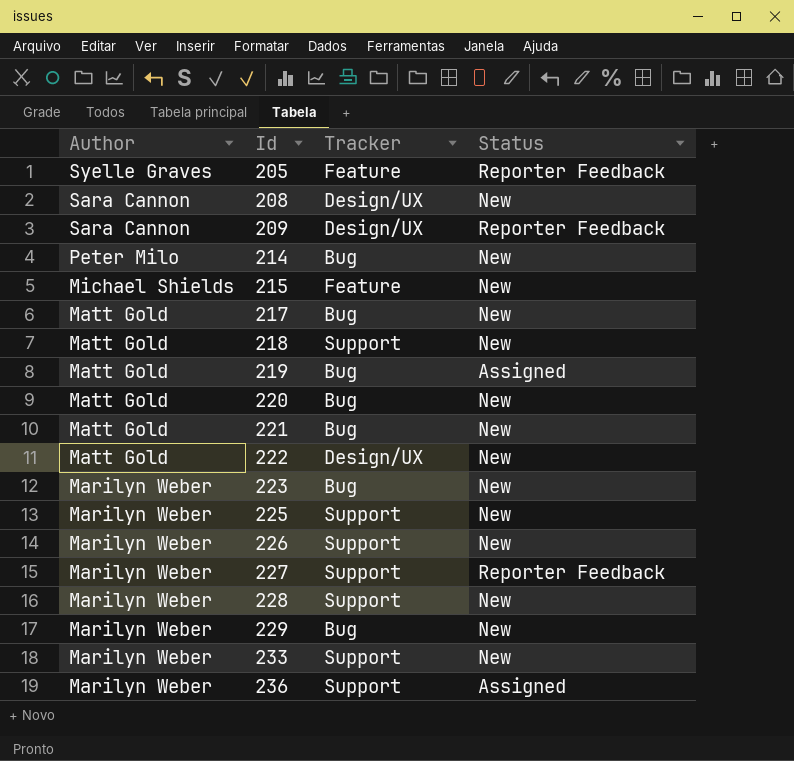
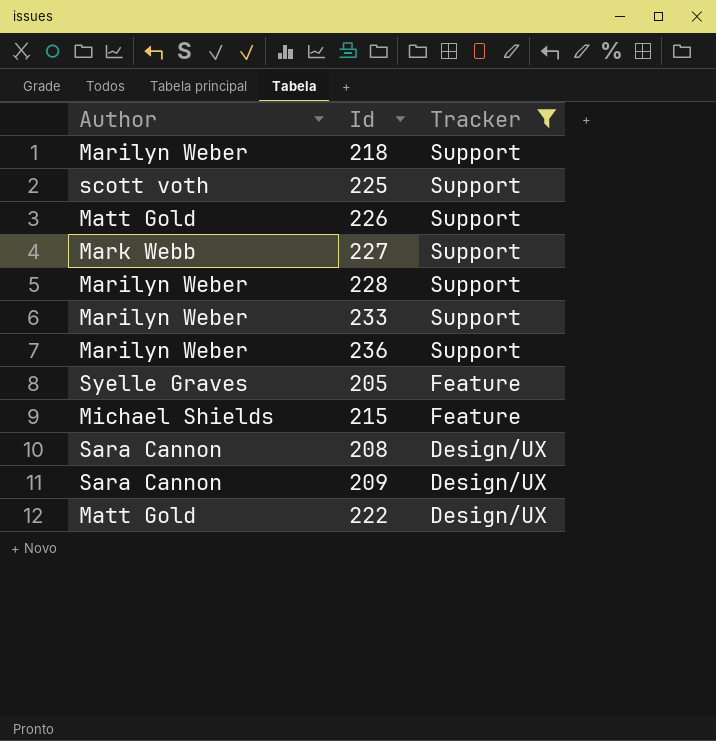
filter: none -> Tracker != Bug
row order: Author descending -> Tracker descending
column Status | position: 4 -> none
218 | Author: Matt Gold -> Marilyn Weber
225 | Author: Marilyn Weber -> scott voth
226 | Author: Marilyn Weber -> Matt Gold
227 | Author: Marilyn Weber -> Mark Webb

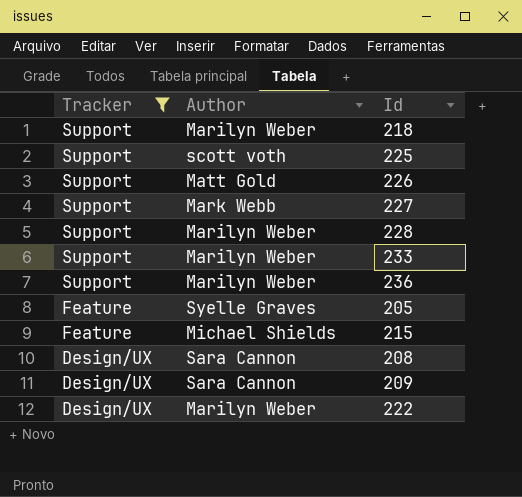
column Tracker | position: 3 -> 1
222 | Author: Matt Gold -> Marilyn Weber

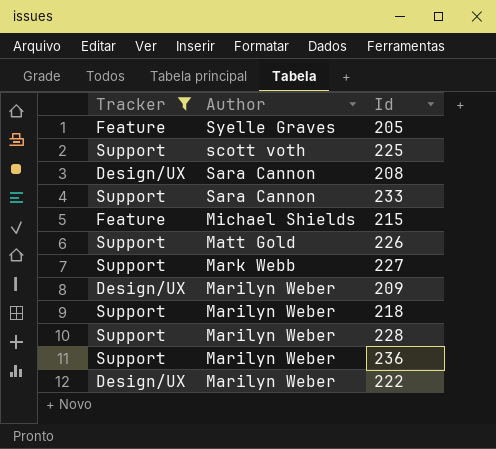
row order: Tracker descending -> Author descending
233 | Author: Marilyn Weber -> Sara Cannon
209 | Author: Sara Cannon -> Marilyn Weber

